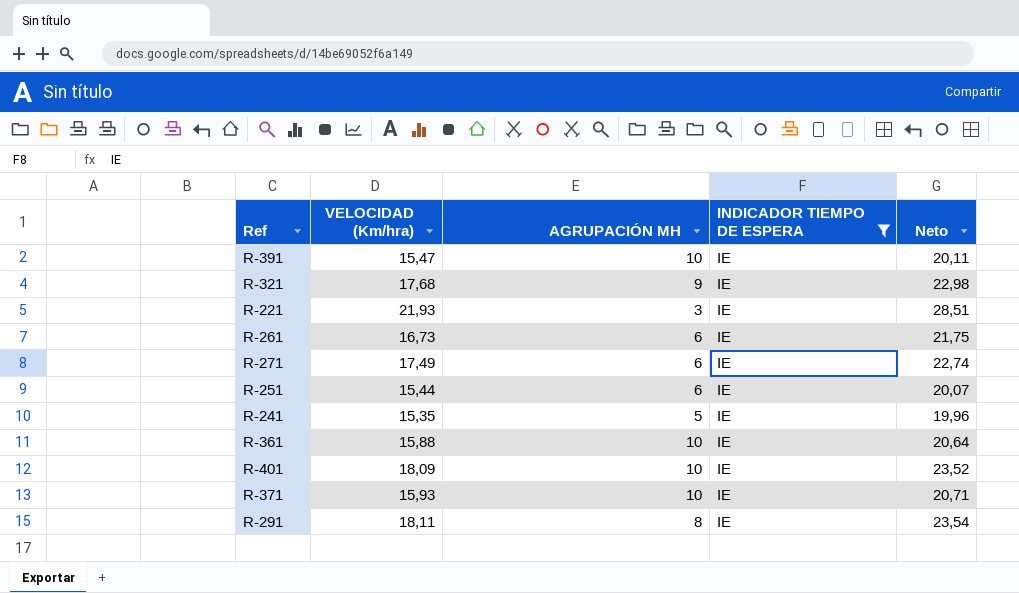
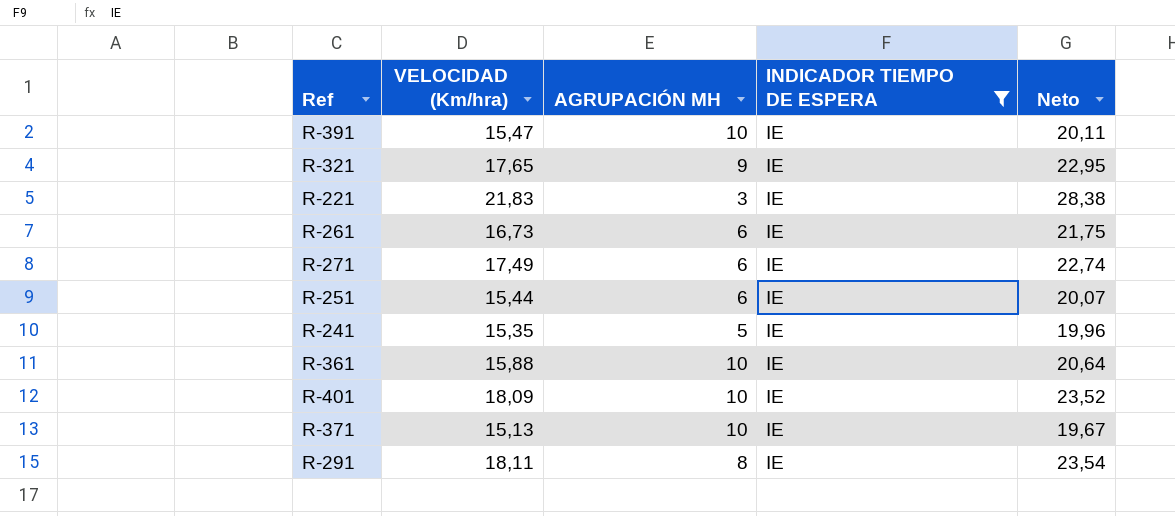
R-321 | VELOCIDAD (Km/hra): 17,68 -> 17,65
R-321 | Neto: 22,98 -> 22,95
R-221 | VELOCIDAD (Km/hra): 21,93 -> 21,83
R-221 | Neto: 28,51 -> 28,38
R-371 | VELOCIDAD (Km/hra): 15,93 -> 15,13
R-371 | Neto: 20,71 -> 19,67

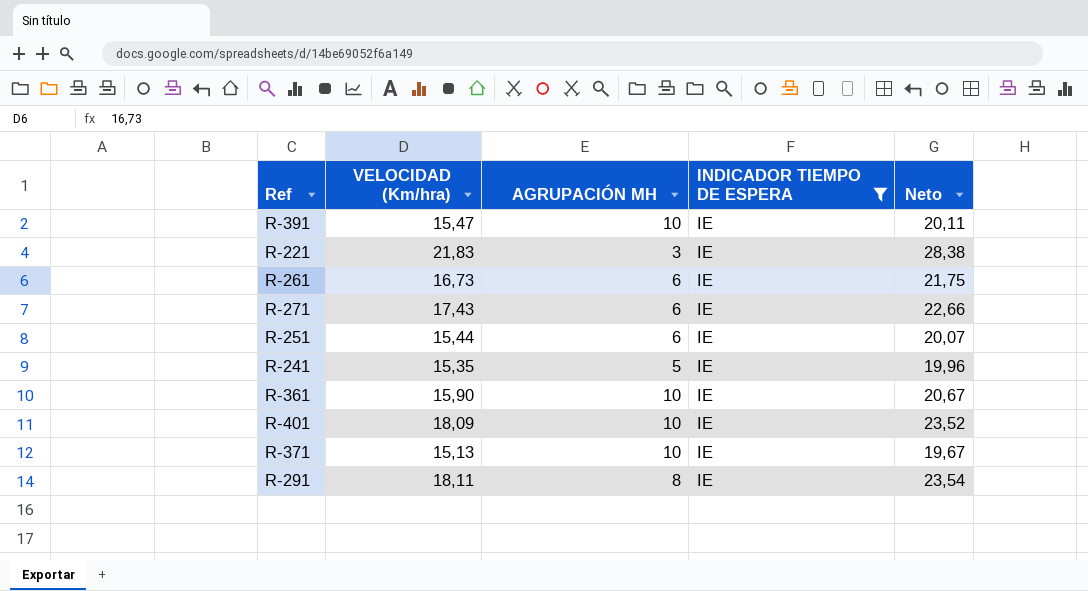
row R-321: 17,65 | 9 | IE | 22,95 -> none
R-271 | VELOCIDAD (Km/hra): 17,49 -> 17,43
R-271 | Neto: 22,74 -> 22,66
R-361 | VELOCIDAD (Km/hra): 15,88 -> 15,90
R-361 | Neto: 20,64 -> 20,67

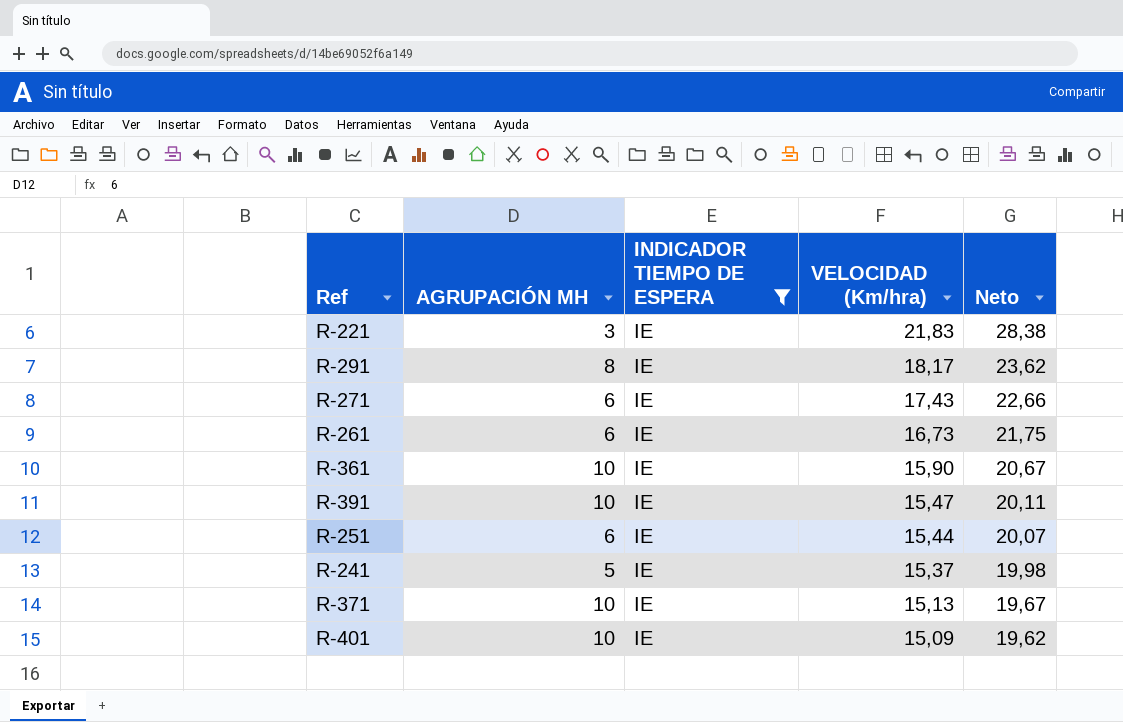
row order: none -> VELOCIDAD (Km/hra) descending
column VELOCIDAD (Km/hra) | position: 2 -> 4
R-291 | VELOCIDAD (Km/hra): 18,11 -> 18,17
R-291 | Neto: 23,54 -> 23,62
R-241 | VELOCIDAD (Km/hra): 15,35 -> 15,37
R-241 | Neto: 19,96 -> 19,98
R-401 | VELOCIDAD (Km/hra): 18,09 -> 15,09
R-401 | Neto: 23,52 -> 19,62

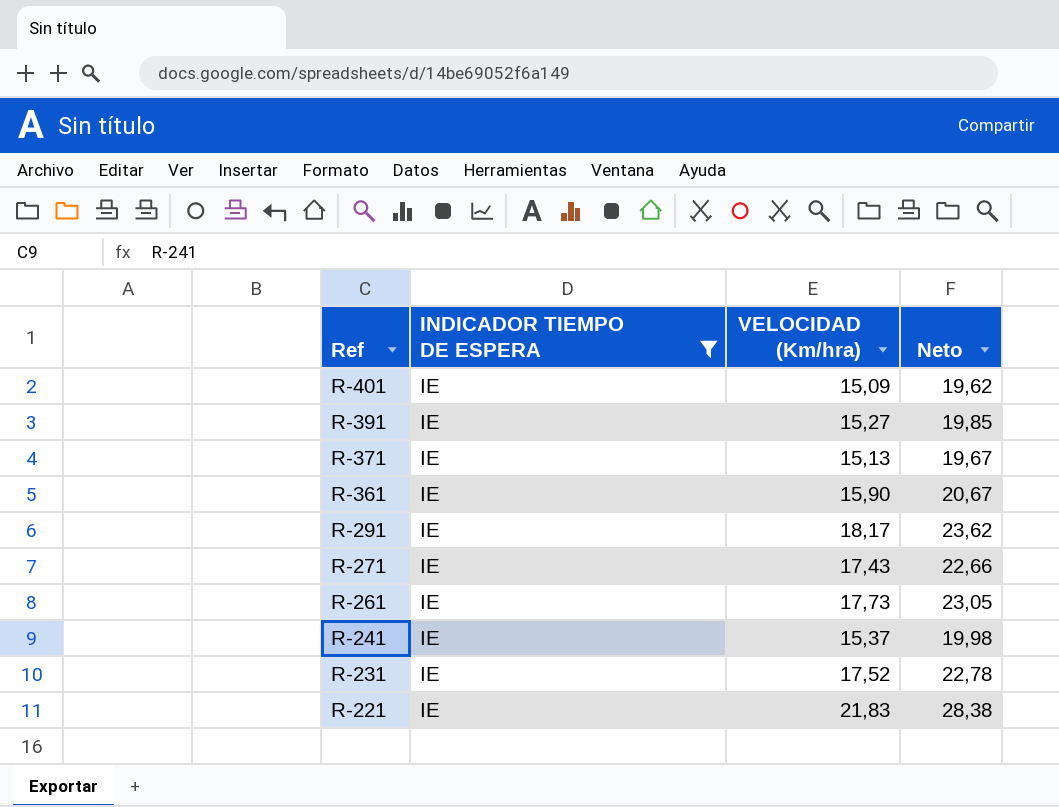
row order: VELOCIDAD (Km/hra) descending -> Ref descending
column AGRUPACIÓN MH | position: 2 -> none
row R-251: 6 | IE | 15,44 | 20,07 -> none
R-391 | VELOCIDAD (Km/hra): 15,47 -> 15,27
R-391 | Neto: 20,11 -> 19,85
R-261 | VELOCIDAD (Km/hra): 16,73 -> 17,73
R-261 | Neto: 21,75 -> 23,05
row R-231: none -> IE | 17,52 | 22,78

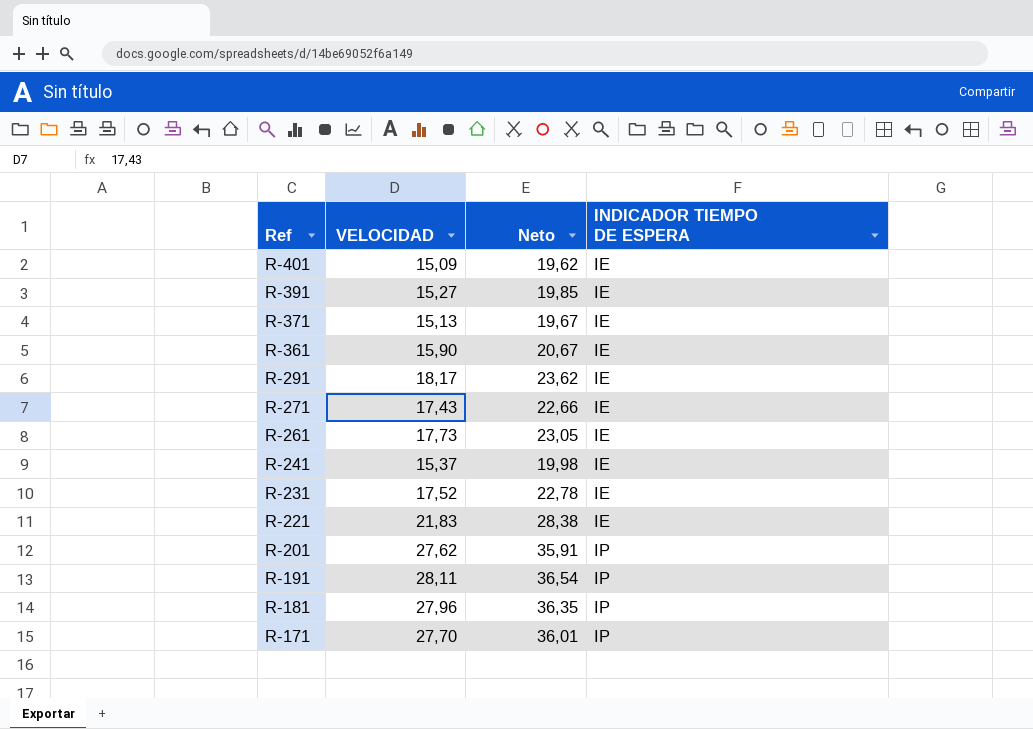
filter: INDICADOR TIEMPO DE ESPERA = IE -> none
column name: VELOCIDAD (Km/hra) -> VELOCIDAD
column INDICADOR TIEMPO DE ESPERA | position: 2 -> 4

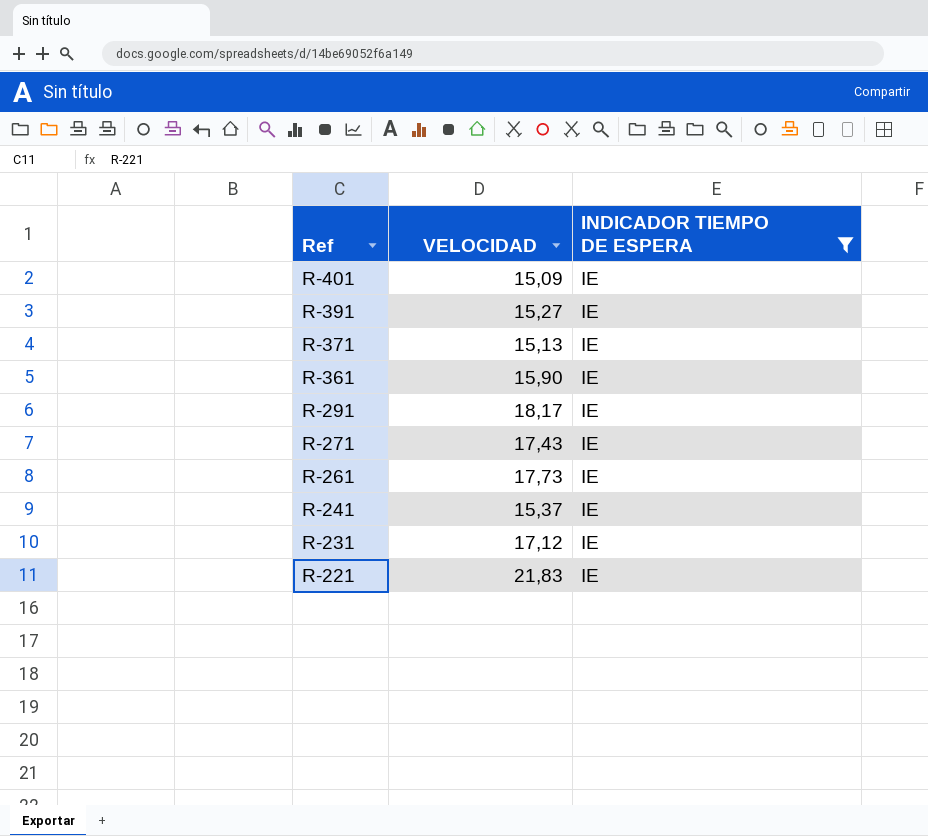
filter: none -> INDICADOR TIEMPO DE ESPERA = IE
column Neto | formula: [VELOCIDAD] * 1,3 -> none
R-231 | VELOCIDAD: 17,52 -> 17,12

